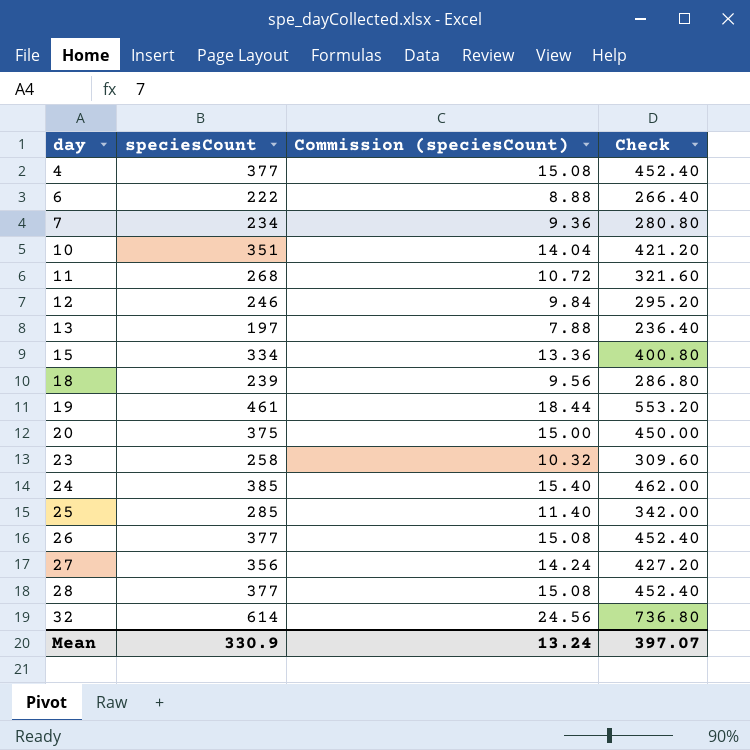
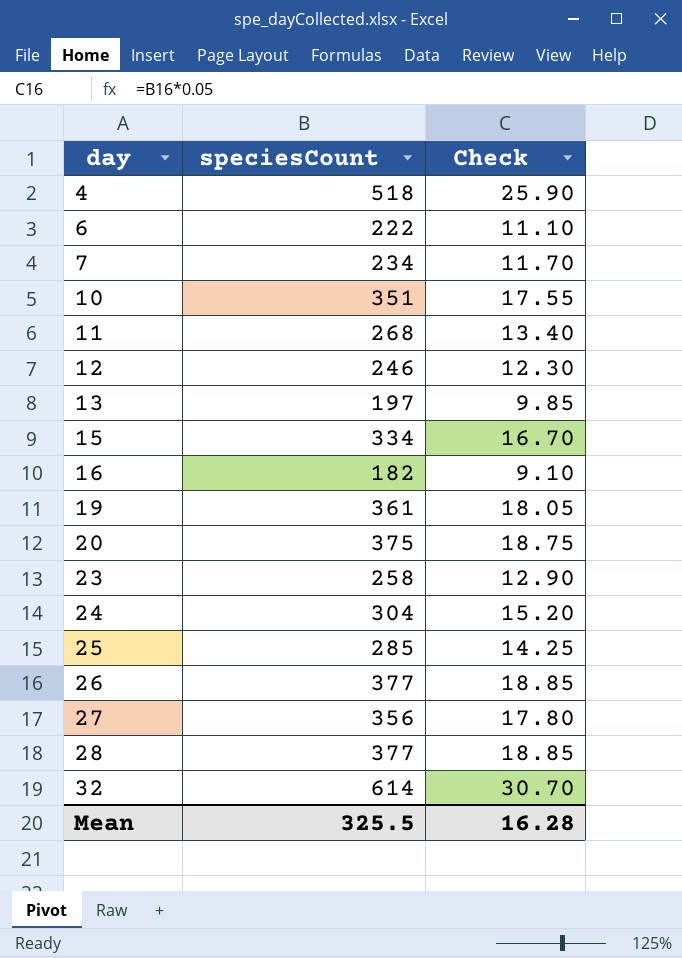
column Commission (speciesCount) | formula: [speciesCount] * 0.04 -> none
column Check | formula: [speciesCount] * 1.2 -> [speciesCount] * 0.05
row 18: 239 | 9.56 | 286.80 -> none
4 | speciesCount: 377 -> 518
row 16: none -> 182 | 9.10
19 | speciesCount: 461 -> 361
24 | speciesCount: 385 -> 304
Mean | speciesCount: 330.9 -> 325.5
Mean | Check: 397.07 -> 16.28

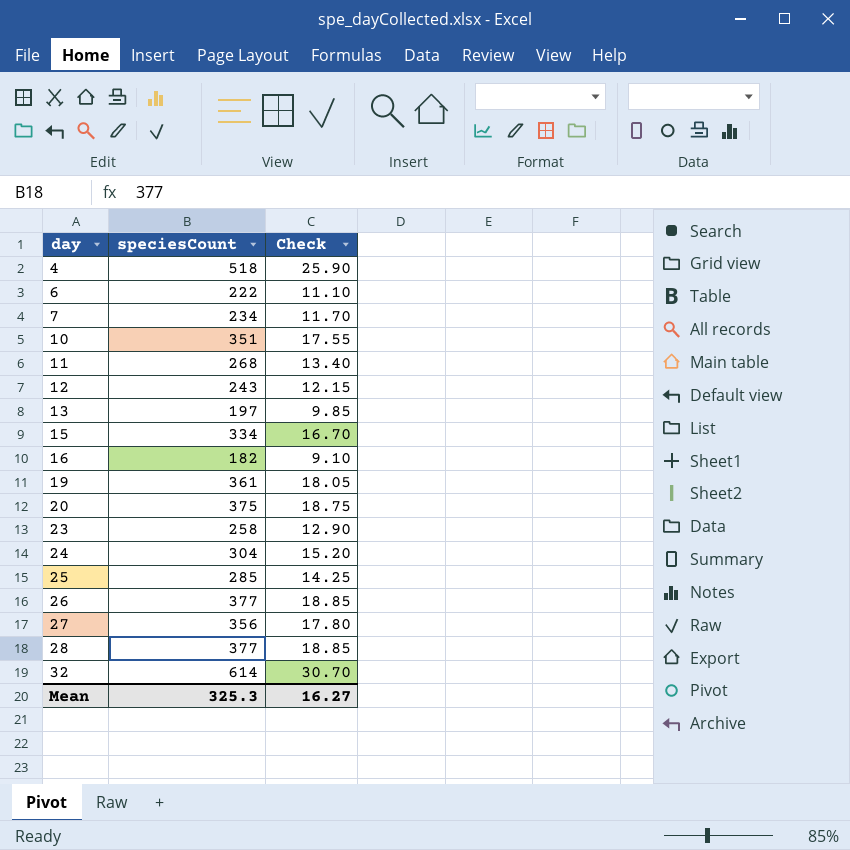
12 | speciesCount: 246 -> 243
12 | Check: 12.30 -> 12.15
Mean | speciesCount: 325.5 -> 325.3
Mean | Check: 16.28 -> 16.27

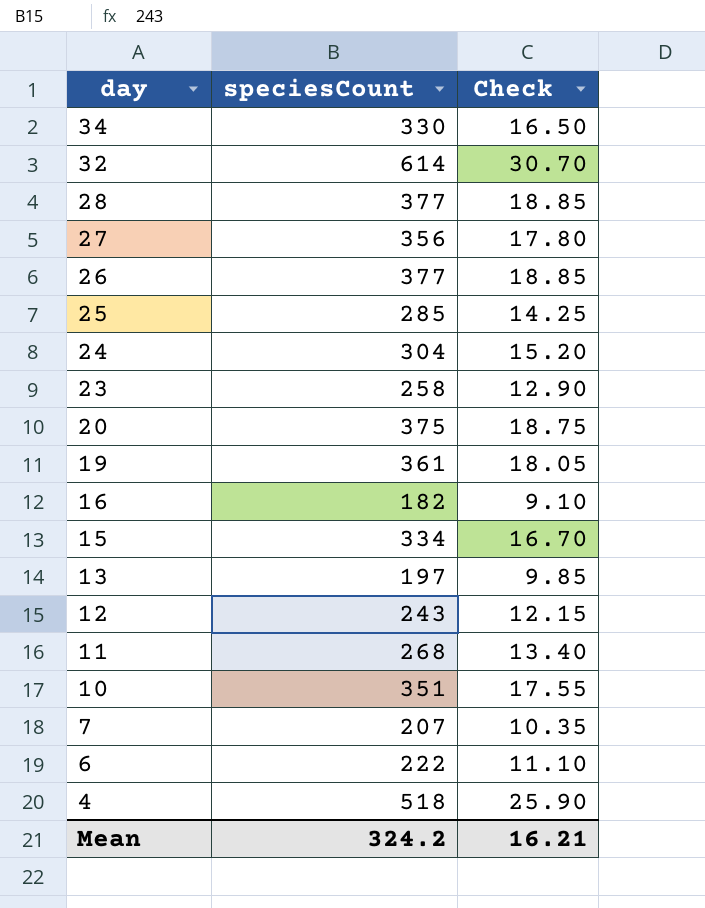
row order: day ascending -> day descending
row 34: none -> 330 | 16.50
7 | speciesCount: 234 -> 207
7 | Check: 11.70 -> 10.35
Mean | speciesCount: 325.3 -> 324.2
Mean | Check: 16.27 -> 16.21

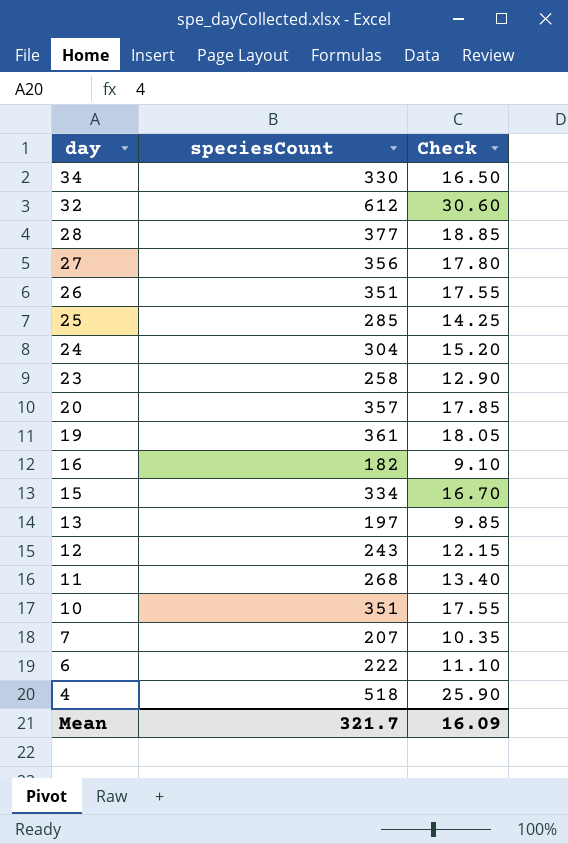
32 | speciesCount: 614 -> 612
32 | Check: 30.70 -> 30.60
26 | speciesCount: 377 -> 351
26 | Check: 18.85 -> 17.55
20 | speciesCount: 375 -> 357
20 | Check: 18.75 -> 17.85
Mean | speciesCount: 324.2 -> 321.7
Mean | Check: 16.21 -> 16.09

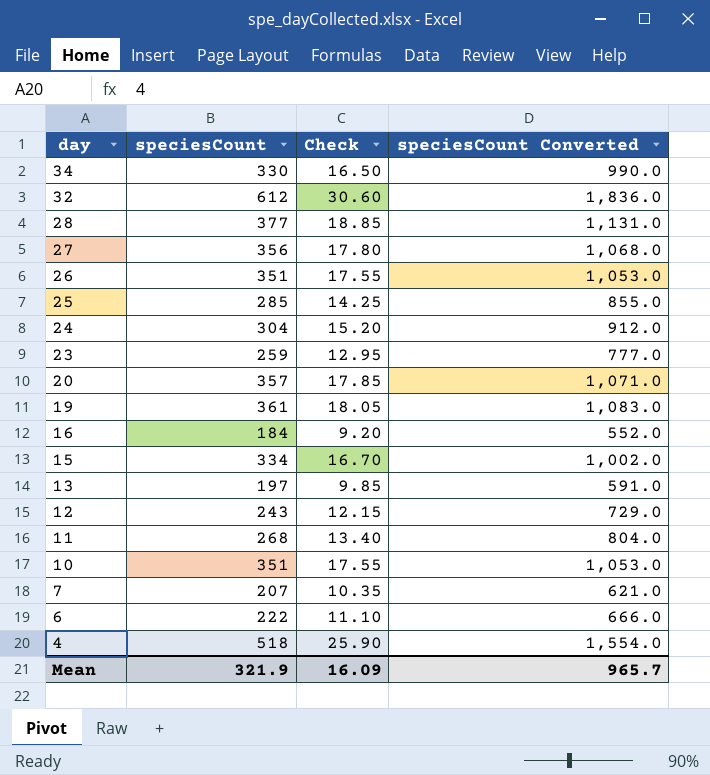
column speciesCount Converted | formula: none -> [speciesCount] * 3
23 | speciesCount: 258 -> 259
23 | Check: 12.90 -> 12.95
16 | speciesCount: 182 -> 184
16 | Check: 9.10 -> 9.20
Mean | speciesCount: 321.7 -> 321.9

